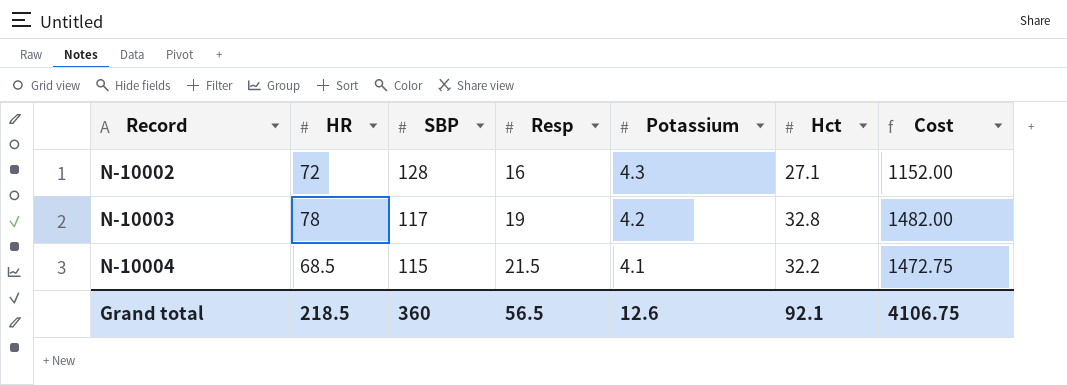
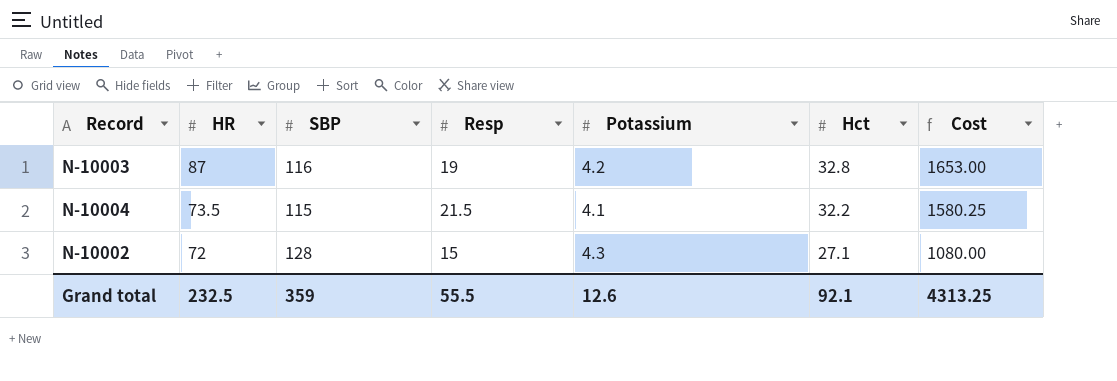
row order: Record ascending -> HR descending
N-10003 | HR: 78 -> 87
N-10003 | SBP: 117 -> 116
N-10003 | Cost: 1482.00 -> 1653.00
N-10004 | HR: 68.5 -> 73.5
N-10004 | Cost: 1472.75 -> 1580.25
N-10002 | Resp: 16 -> 15
N-10002 | Cost: 1152.00 -> 1080.00
Grand total | HR: 218.5 -> 232.5
Grand total | SBP: 360 -> 359
Grand total | Resp: 56.5 -> 55.5
Grand total | Cost: 4106.75 -> 4313.25

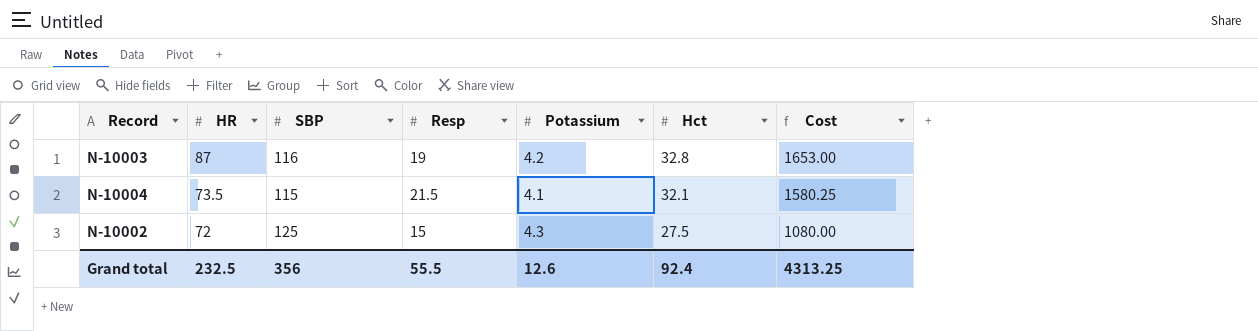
N-10004 | Hct: 32.2 -> 32.1
N-10002 | SBP: 128 -> 125
N-10002 | Hct: 27.1 -> 27.5
Grand total | SBP: 359 -> 356
Grand total | Hct: 92.1 -> 92.4

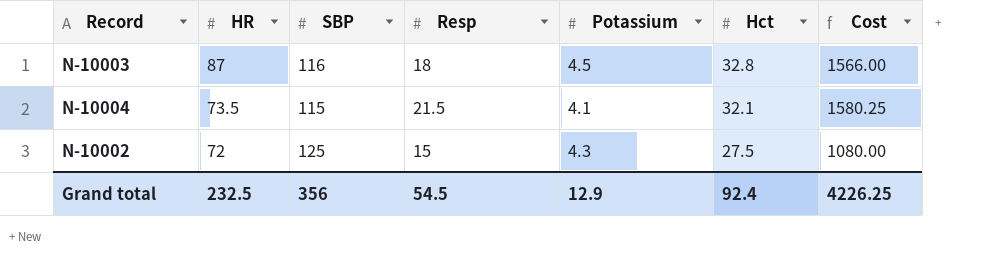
N-10003 | Resp: 19 -> 18
N-10003 | Potassium: 4.2 -> 4.5
N-10003 | Cost: 1653.00 -> 1566.00
Grand total | Resp: 55.5 -> 54.5
Grand total | Potassium: 12.6 -> 12.9
Grand total | Cost: 4313.25 -> 4226.25

